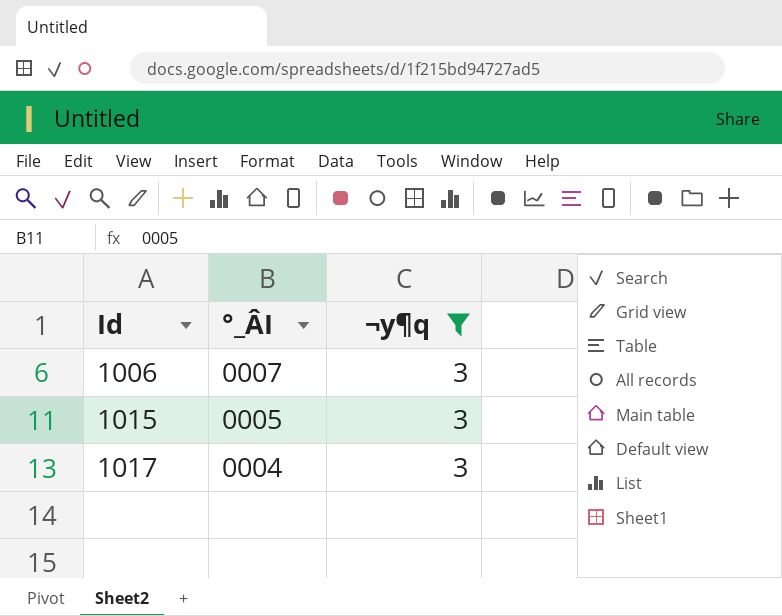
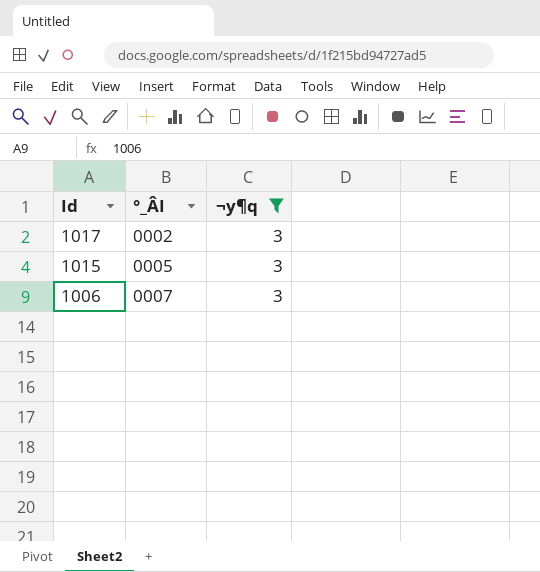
row order: Id ascending -> Id descending
1017 | °_ÂI: 0004 -> 0002

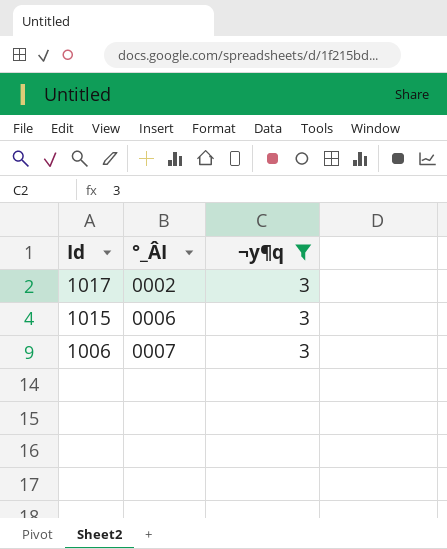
1015 | °_ÂI: 0005 -> 0006

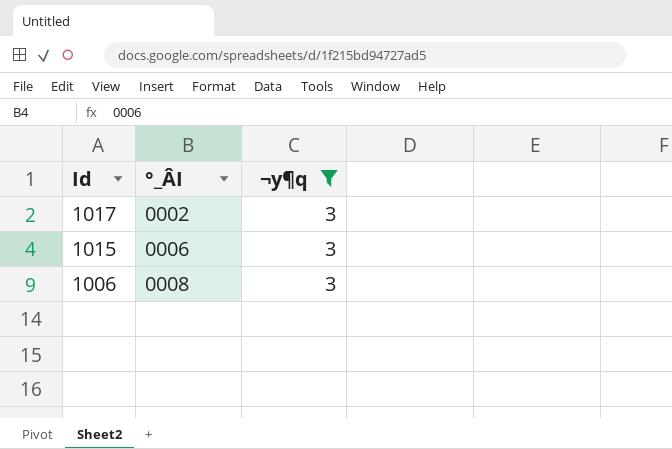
1006 | °_ÂI: 0007 -> 0008

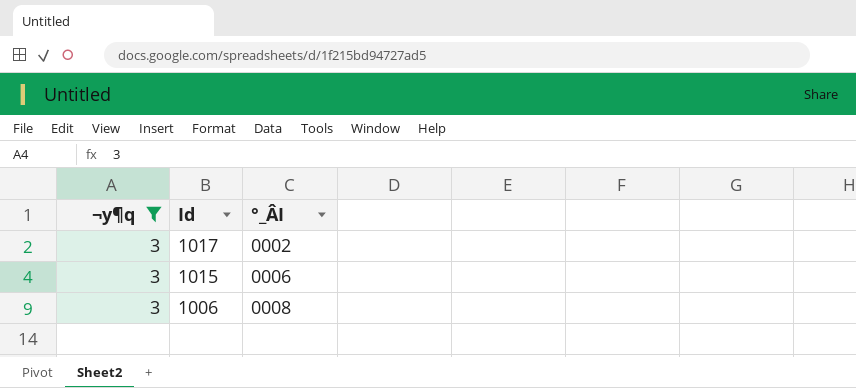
column ¬y¶q | position: 3 -> 1

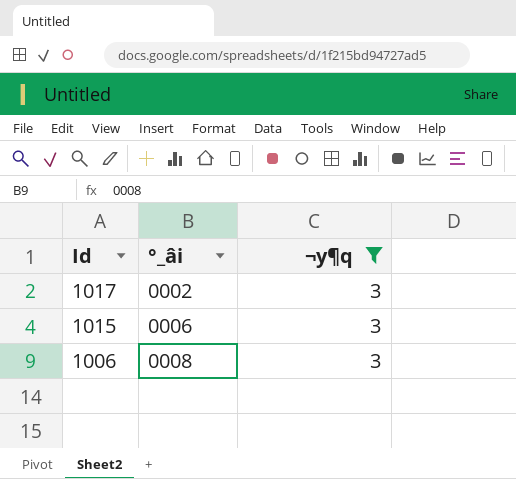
column name: °_ÂI -> °_âi
column ¬y¶q | position: 1 -> 3

